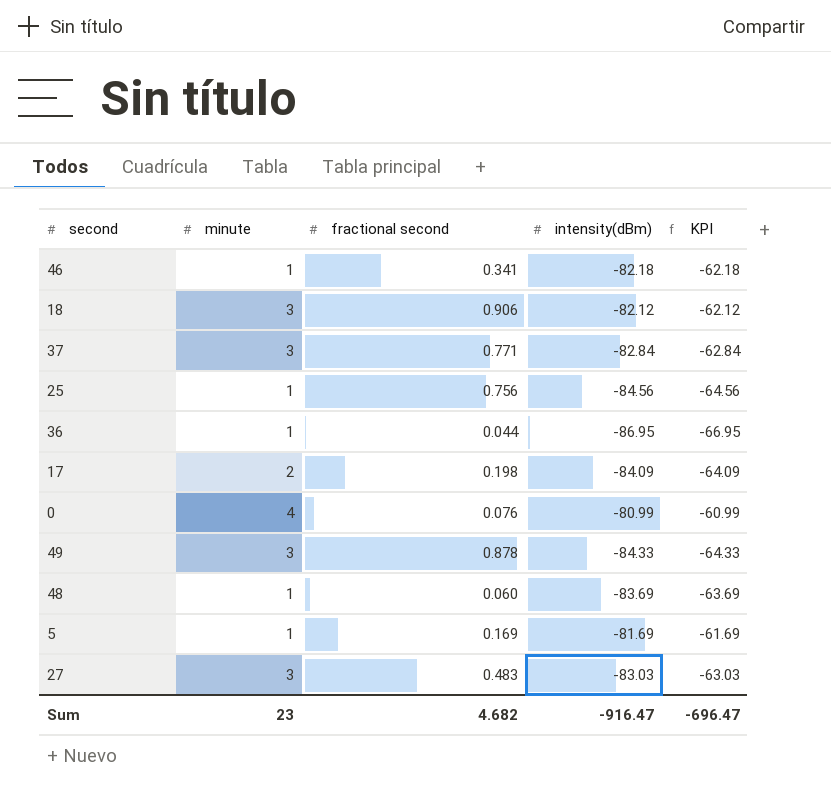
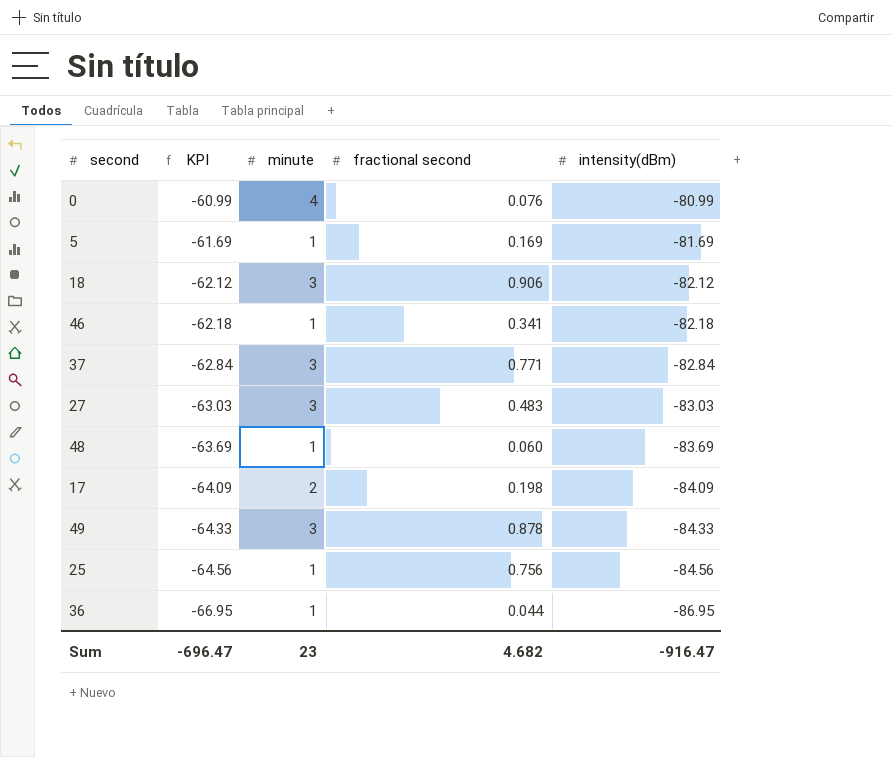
row order: none -> KPI descending
column KPI | position: 5 -> 2

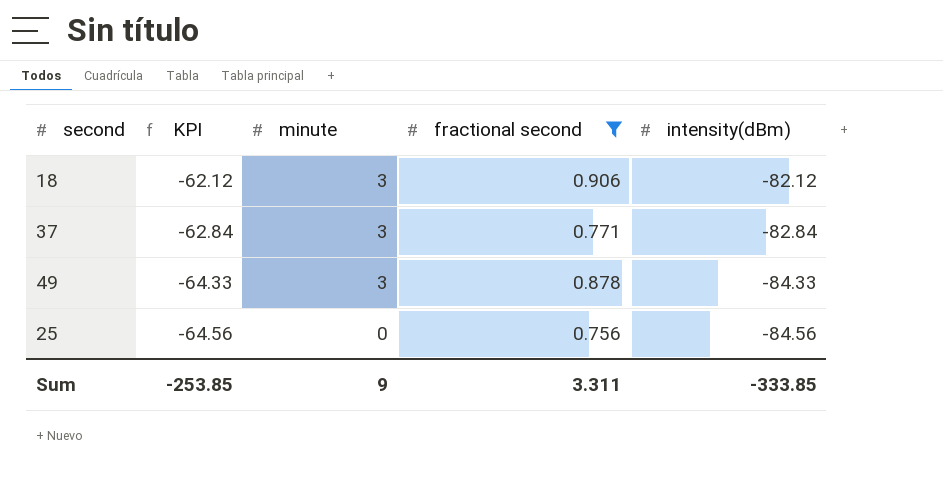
filter: none -> fractional second >= 0.756
25 | minute: 1 -> 0
Sum | KPI: -696.47 -> -253.85
Sum | minute: 23 -> 9
Sum | fractional second: 4.682 -> 3.311
Sum | intensity(dBm): -916.47 -> -333.85

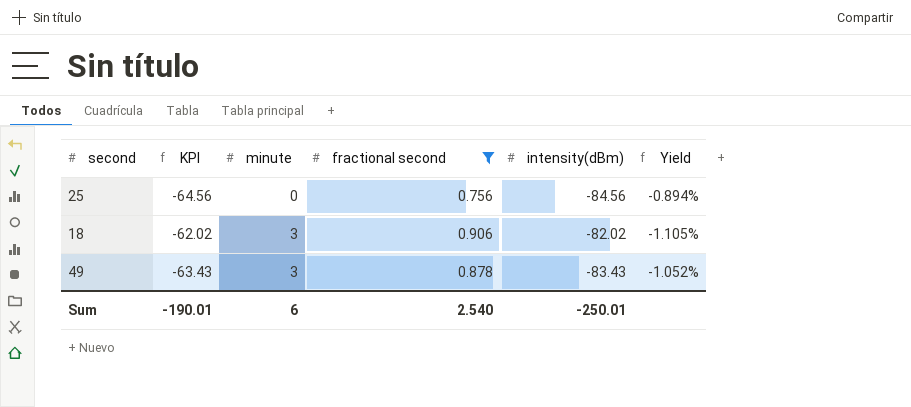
row order: KPI descending -> minute ascending
column Yield | formula: none -> [fractional second] / [intensity(dBm)]
row 37: -62.84 | 3 | 0.771 | -82.84 -> none
18 | KPI: -62.12 -> -62.02
18 | intensity(dBm): -82.12 -> -82.02
49 | KPI: -64.33 -> -63.43
49 | intensity(dBm): -84.33 -> -83.43
Sum | KPI: -253.85 -> -190.01
Sum | minute: 9 -> 6
Sum | fractional second: 3.311 -> 2.540
Sum | intensity(dBm): -333.85 -> -250.01

